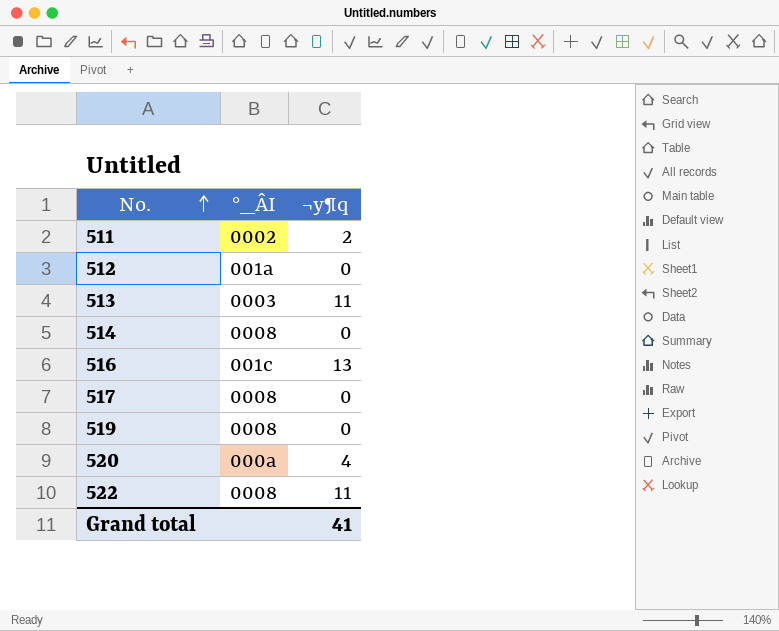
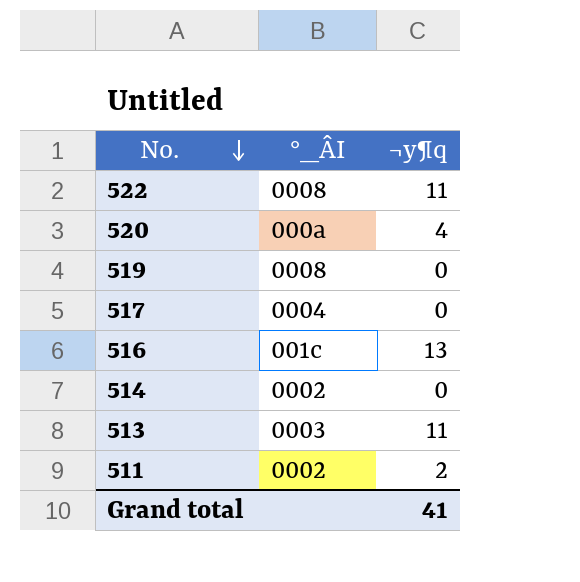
row order: No. ascending -> No. descending
row 512: 001a | 0 -> none
517 | °_ÂI: 0008 -> 0004
514 | °_ÂI: 0008 -> 0002

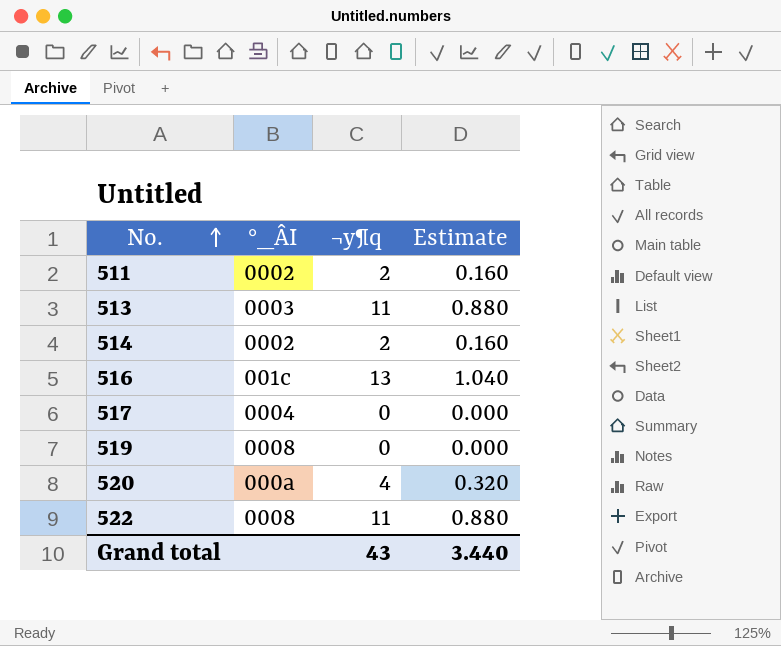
row order: No. descending -> No. ascending
column Estimate | formula: none -> [¬y¶q] * 0.08
514 | ¬y¶q: 0 -> 2
Grand total | ¬y¶q: 41 -> 43

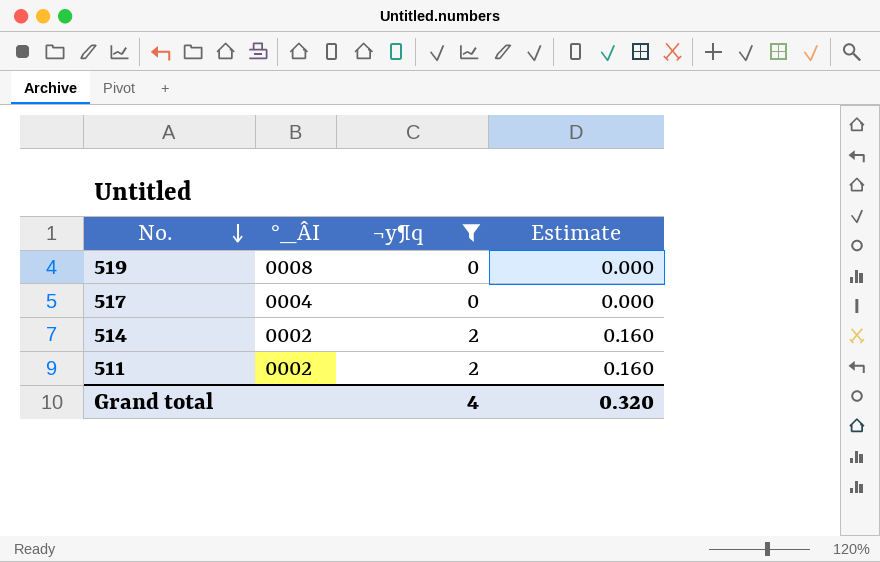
filter: none -> ¬y¶q <= 2
row order: No. ascending -> No. descending
Grand total | ¬y¶q: 43 -> 4
Grand total | Estimate: 3.440 -> 0.320

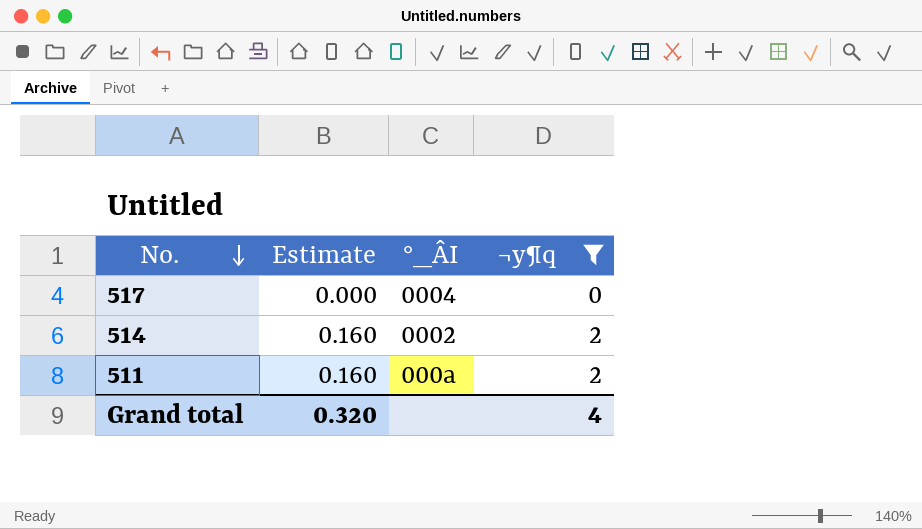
column Estimate | position: 4 -> 2
row 519: 0008 | 0 | 0.000 -> none
511 | °_ÂI: 0002 -> 000a

